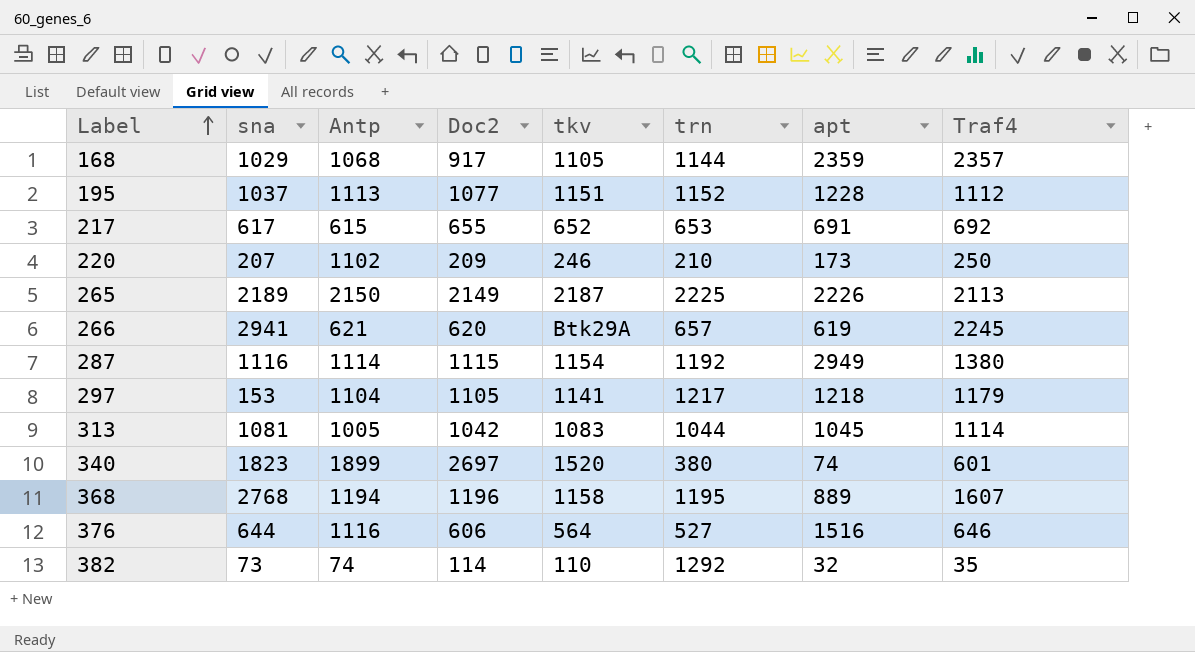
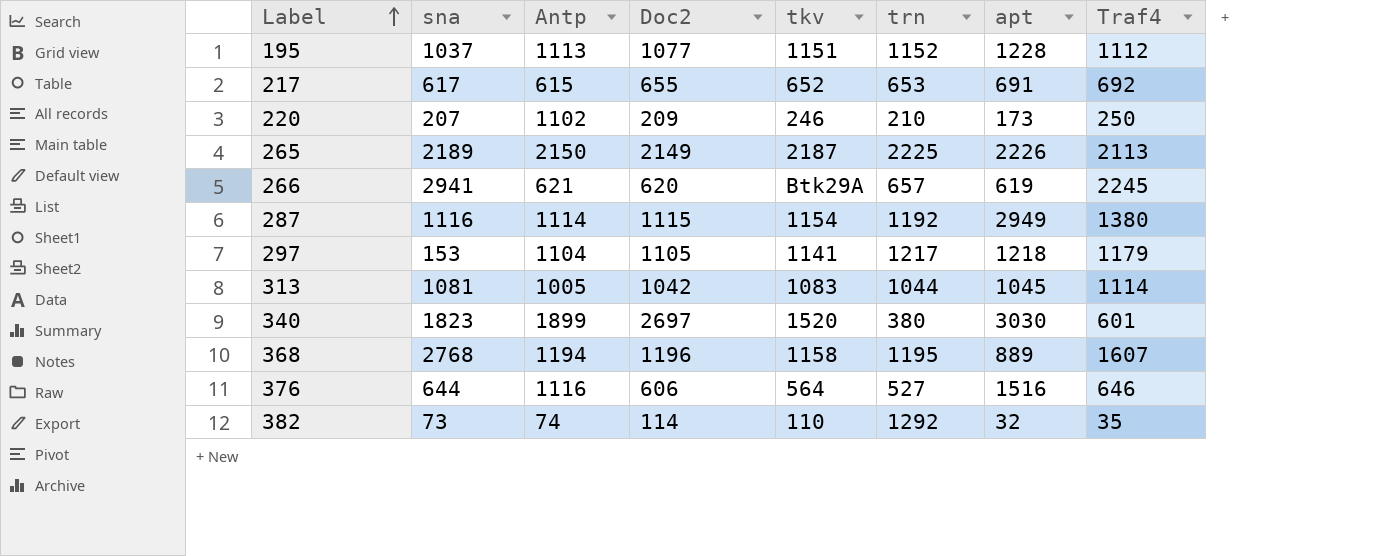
row 168: 1029 | 1068 | 917 | 1105 | 1144 | 2359 | 2357 -> none
340 | apt: 74 -> 3030

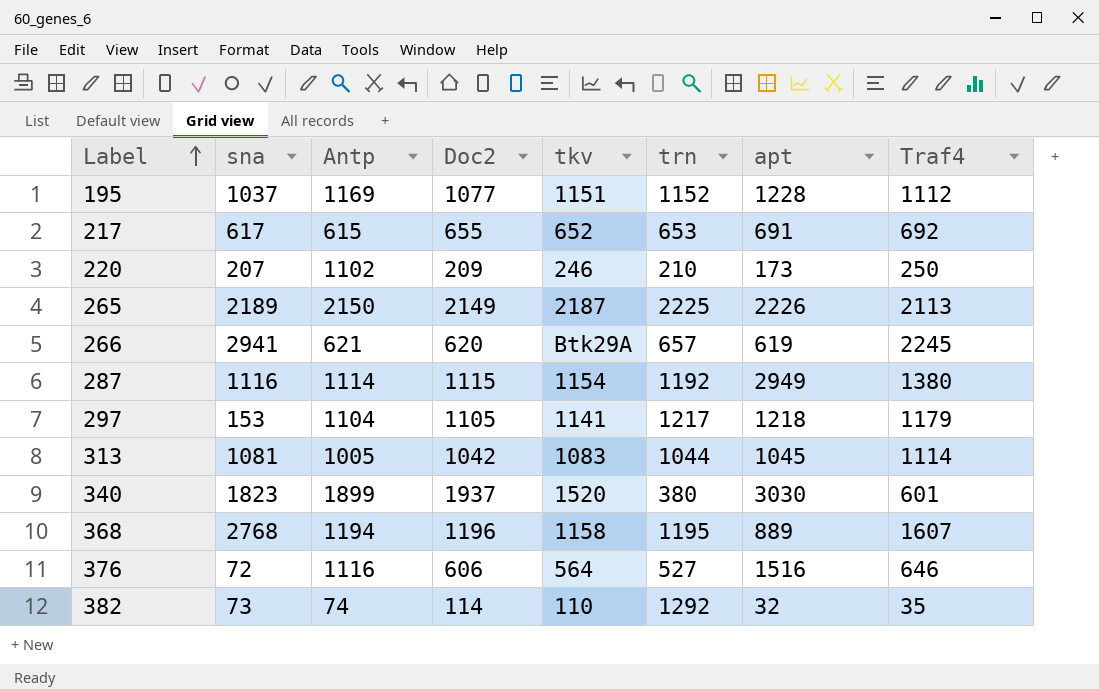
195 | Antp: 1113 -> 1169
340 | Doc2: 2697 -> 1937
376 | sna: 644 -> 72

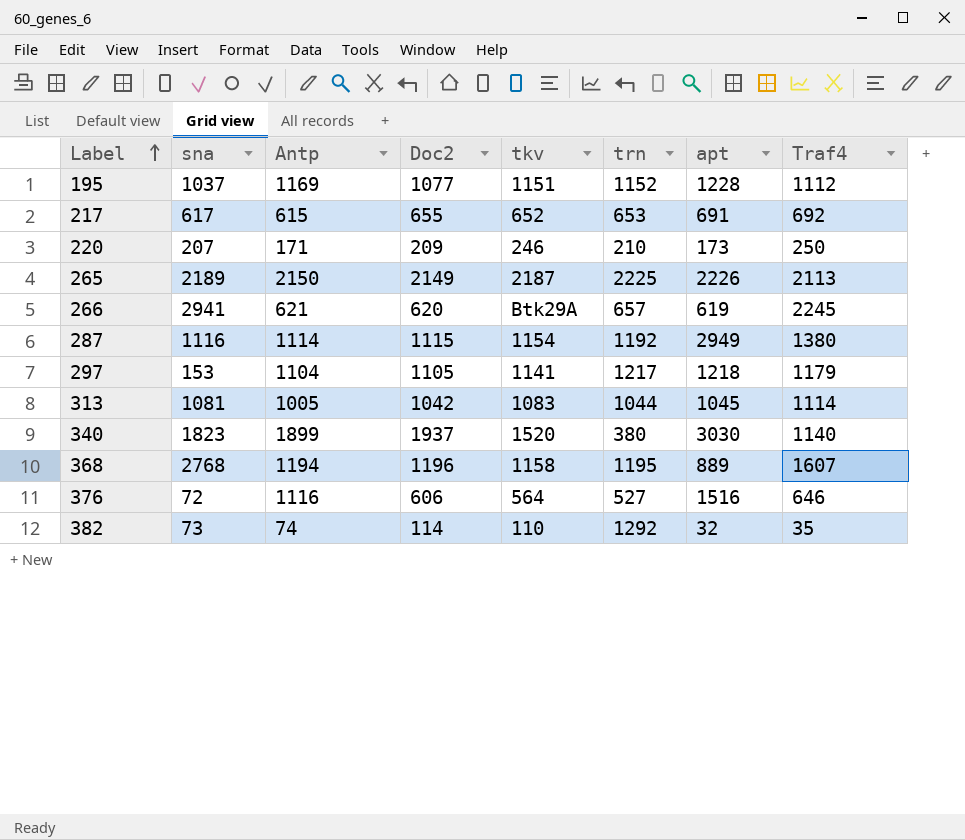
220 | Antp: 1102 -> 171
340 | Traf4: 601 -> 1140

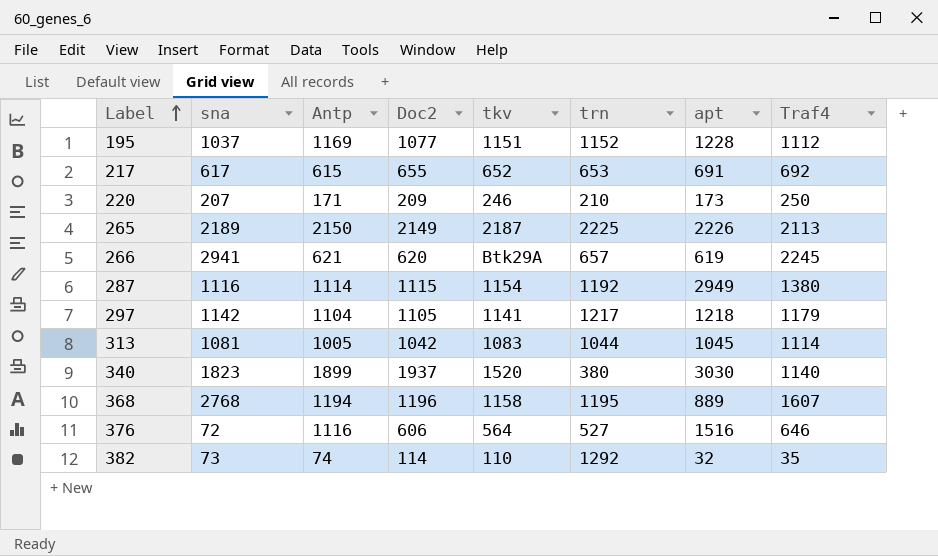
297 | sna: 153 -> 1142

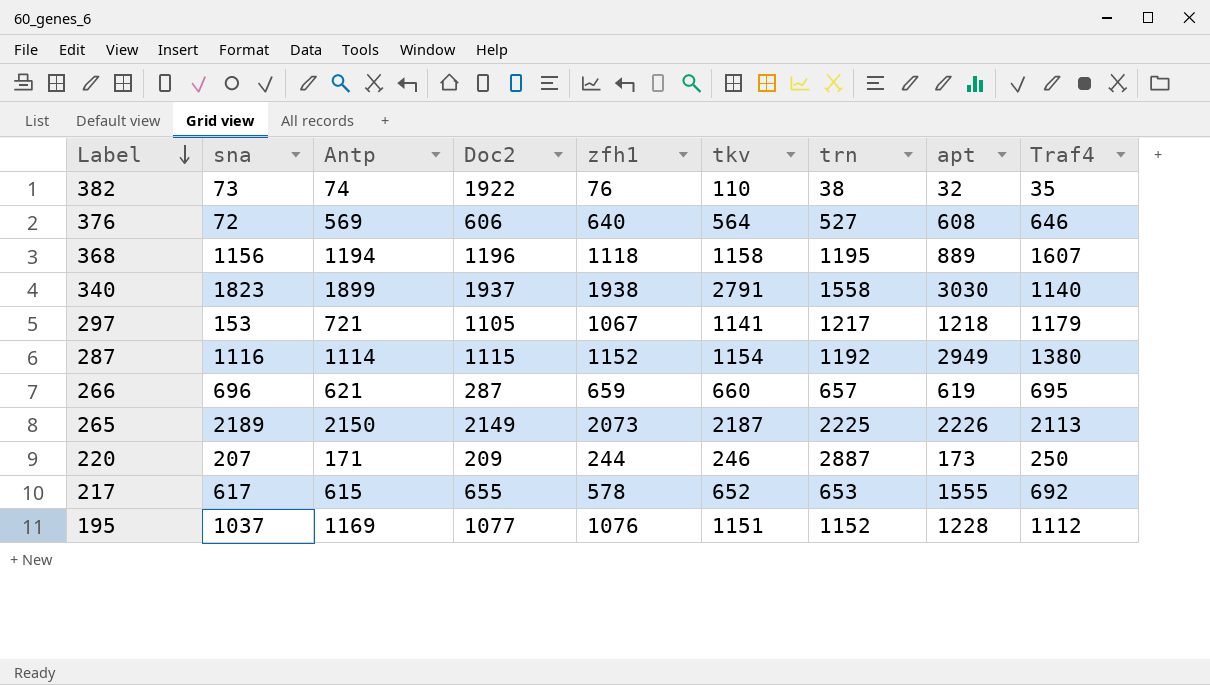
row order: Label ascending -> Label descending
column zfh1 | position: none -> 5
row 313: 1081 | 1005 | 1042 | 1083 | 1044 | 1045 | 1114 -> none
382 | Doc2: 114 -> 1922
382 | trn: 1292 -> 38
376 | Antp: 1116 -> 569
376 | apt: 1516 -> 608
368 | sna: 2768 -> 1156
340 | tkv: 1520 -> 2791
340 | trn: 380 -> 1558
297 | sna: 1142 -> 153
297 | Antp: 1104 -> 721
266 | sna: 2941 -> 696
266 | Doc2: 620 -> 287
266 | tkv: Btk29A -> 660
266 | Traf4: 2245 -> 695
220 | trn: 210 -> 2887
217 | apt: 691 -> 1555

